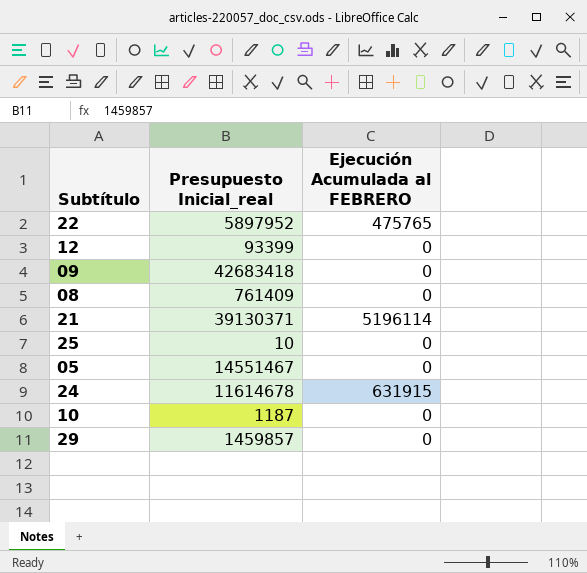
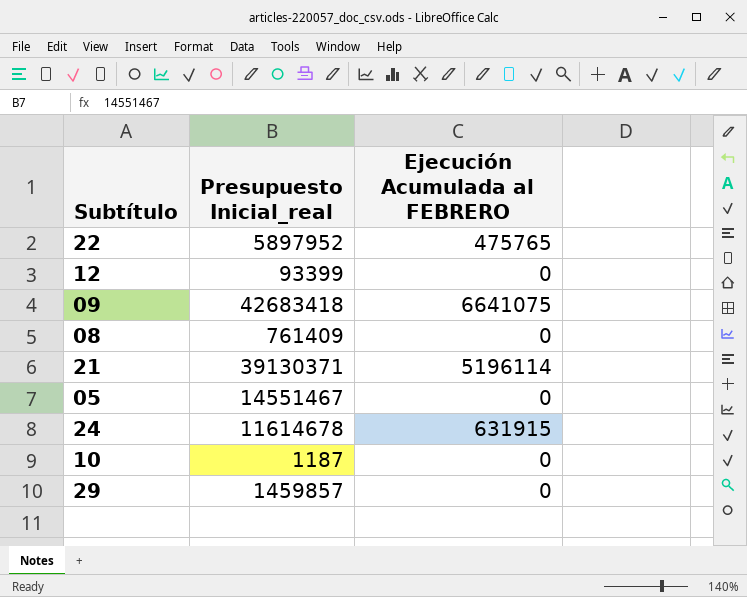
row 25: 10 | 0 -> none
09 | Ejecución Acumulada al FEBRERO: 0 -> 6641075

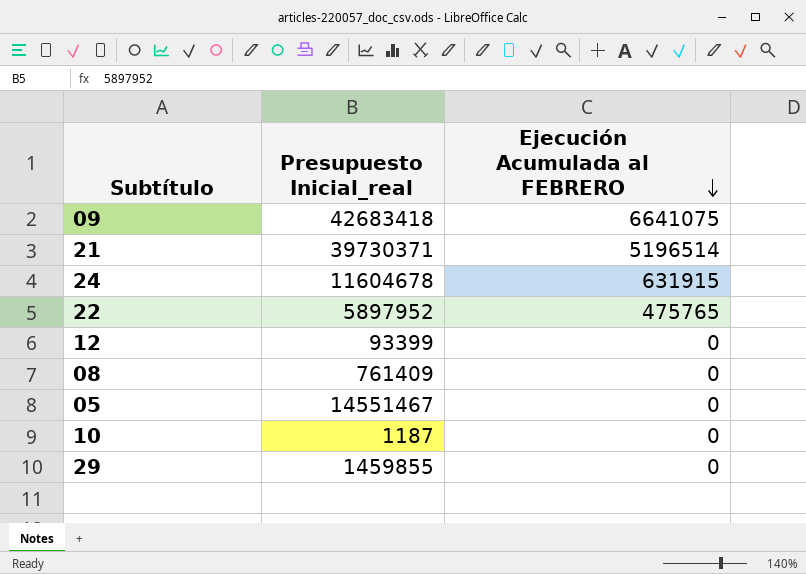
row order: none -> Ejecución Acumulada al FEBRERO descending
21 | Presupuesto Inicial_real: 39130371 -> 39730371
21 | Ejecución Acumulada al FEBRERO: 5196114 -> 5196514
24 | Presupuesto Inicial_real: 11614678 -> 11604678
29 | Presupuesto Inicial_real: 1459857 -> 1459855

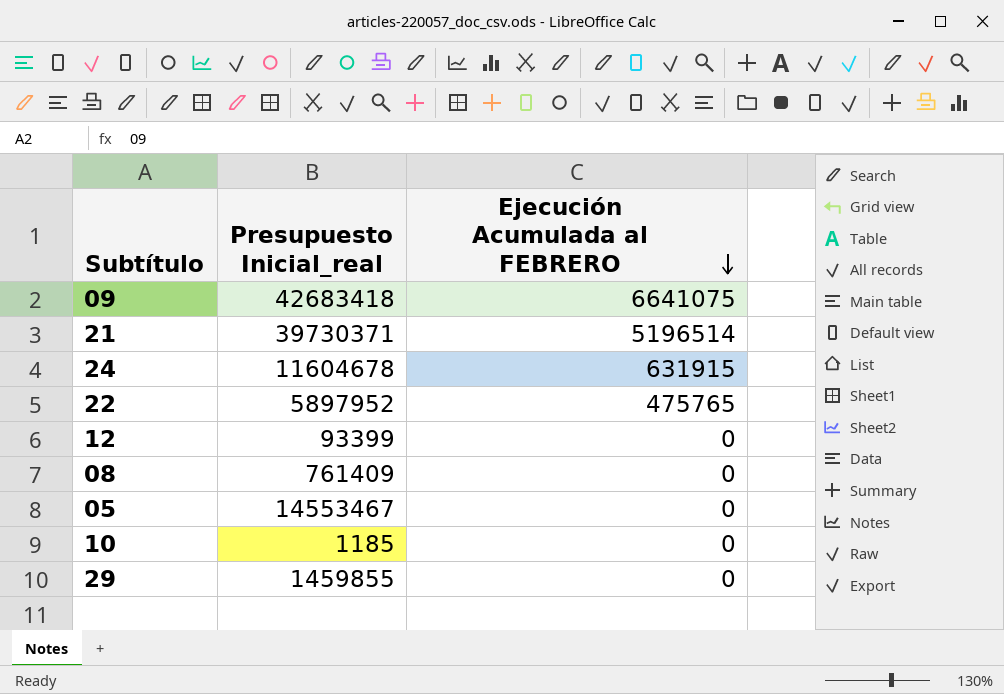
05 | Presupuesto Inicial_real: 14551467 -> 14553467
10 | Presupuesto Inicial_real: 1187 -> 1185

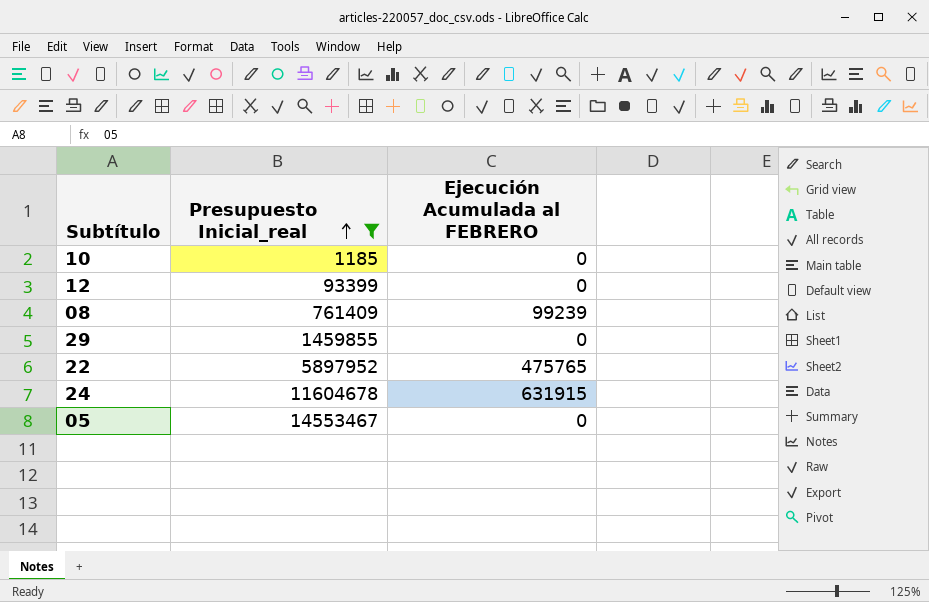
filter: none -> Presupuesto Inicial_real <= 14553467
row order: Ejecución Acumulada al FEBRERO descending -> Presupuesto Inicial_real ascending
08 | Ejecución Acumulada al FEBRERO: 0 -> 99239

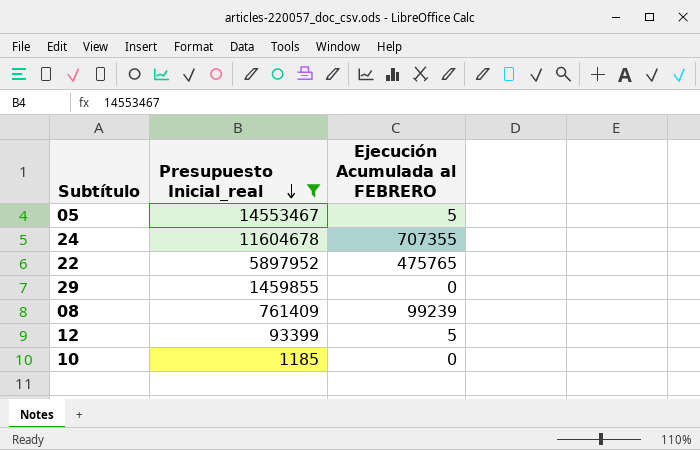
row order: Presupuesto Inicial_real ascending -> Presupuesto Inicial_real descending
05 | Ejecución Acumulada al FEBRERO: 0 -> 5
24 | Ejecución Acumulada al FEBRERO: 631915 -> 707355
12 | Ejecución Acumulada al FEBRERO: 0 -> 5

